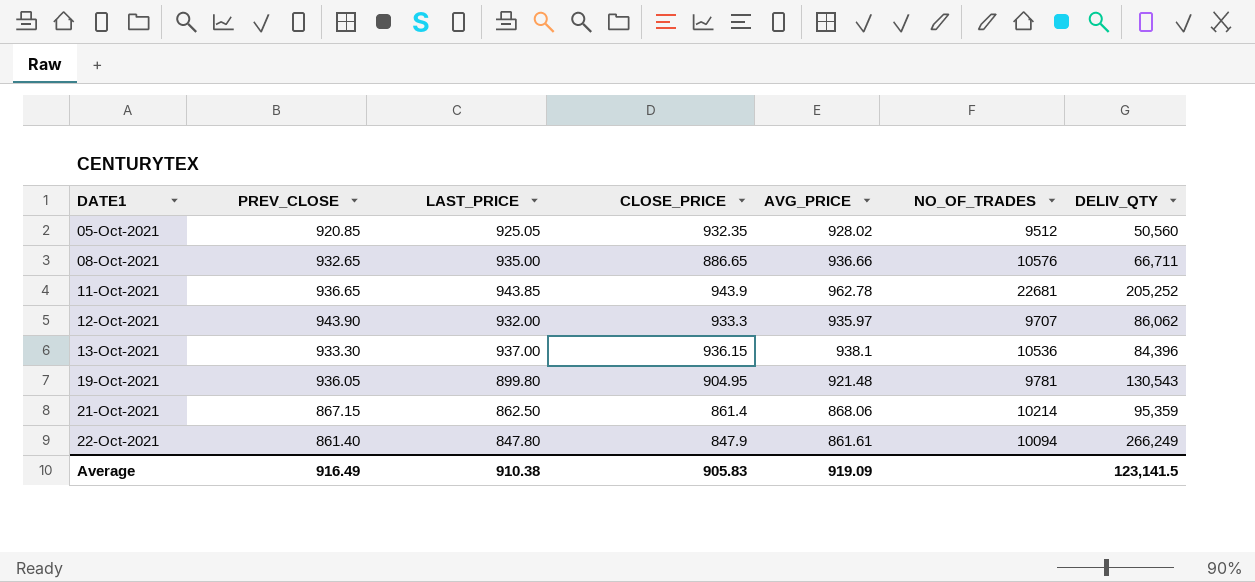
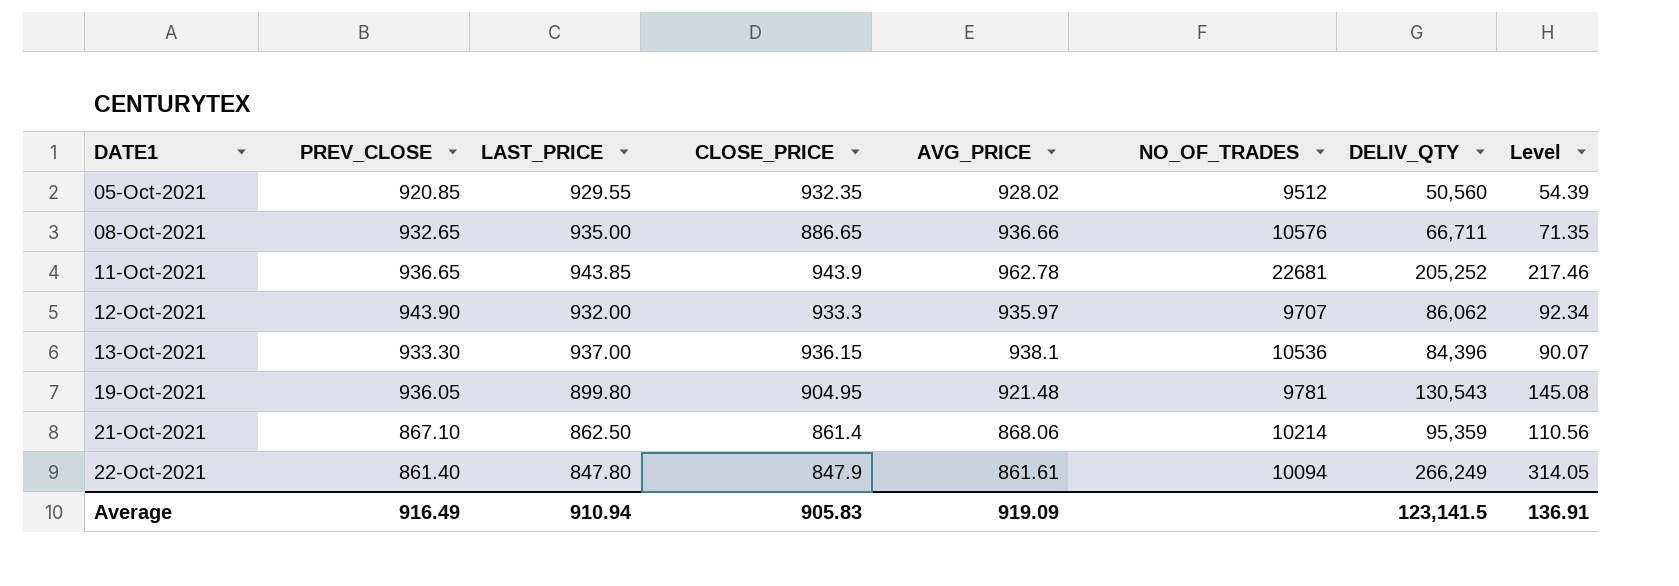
column Level | formula: none -> [DELIV_QTY] / [LAST_PRICE]
05-Oct-2021 | LAST_PRICE: 925.05 -> 929.55
21-Oct-2021 | PREV_CLOSE: 867.15 -> 867.10
Average | LAST_PRICE: 910.38 -> 910.94

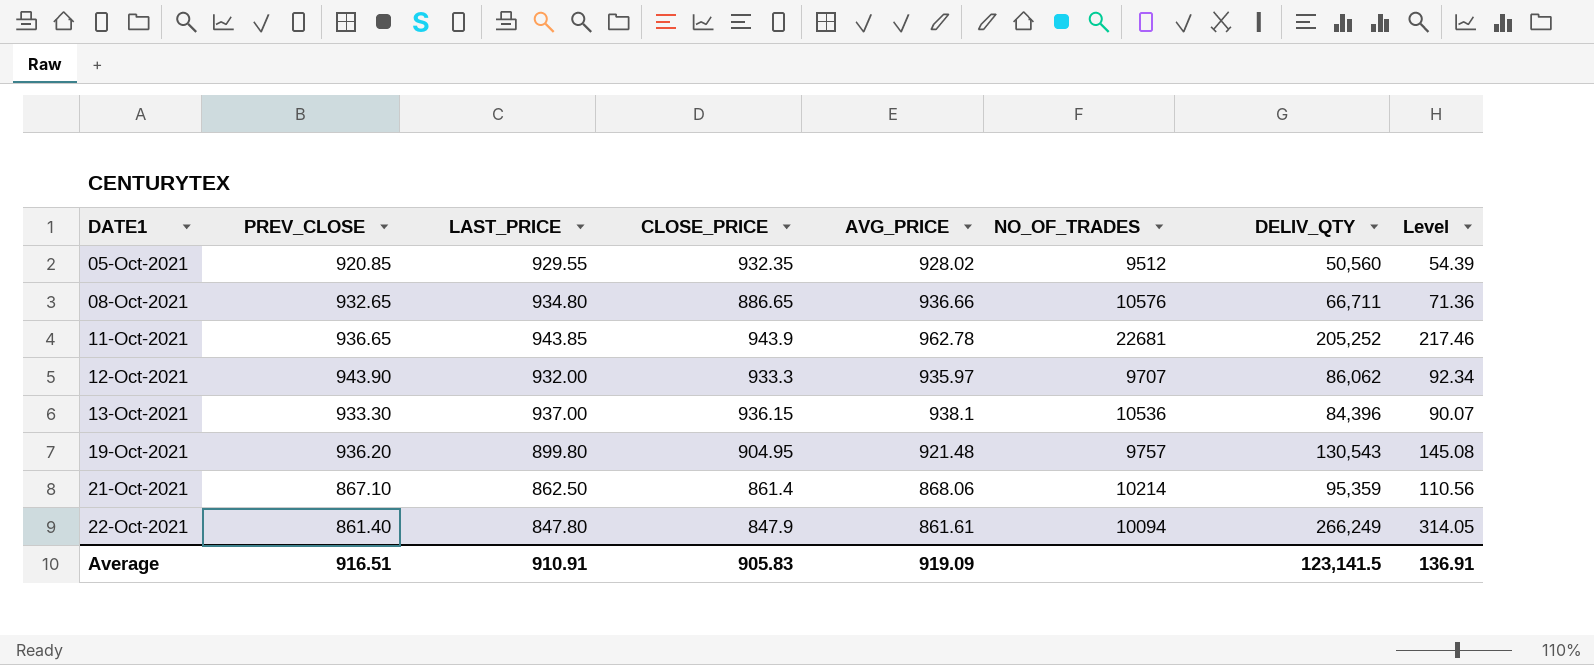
08-Oct-2021 | LAST_PRICE: 935.00 -> 934.80
08-Oct-2021 | Level: 71.35 -> 71.36
19-Oct-2021 | PREV_CLOSE: 936.05 -> 936.20
19-Oct-2021 | NO_OF_TRADES: 9781 -> 9757
Average | PREV_CLOSE: 916.49 -> 916.51
Average | LAST_PRICE: 910.94 -> 910.91

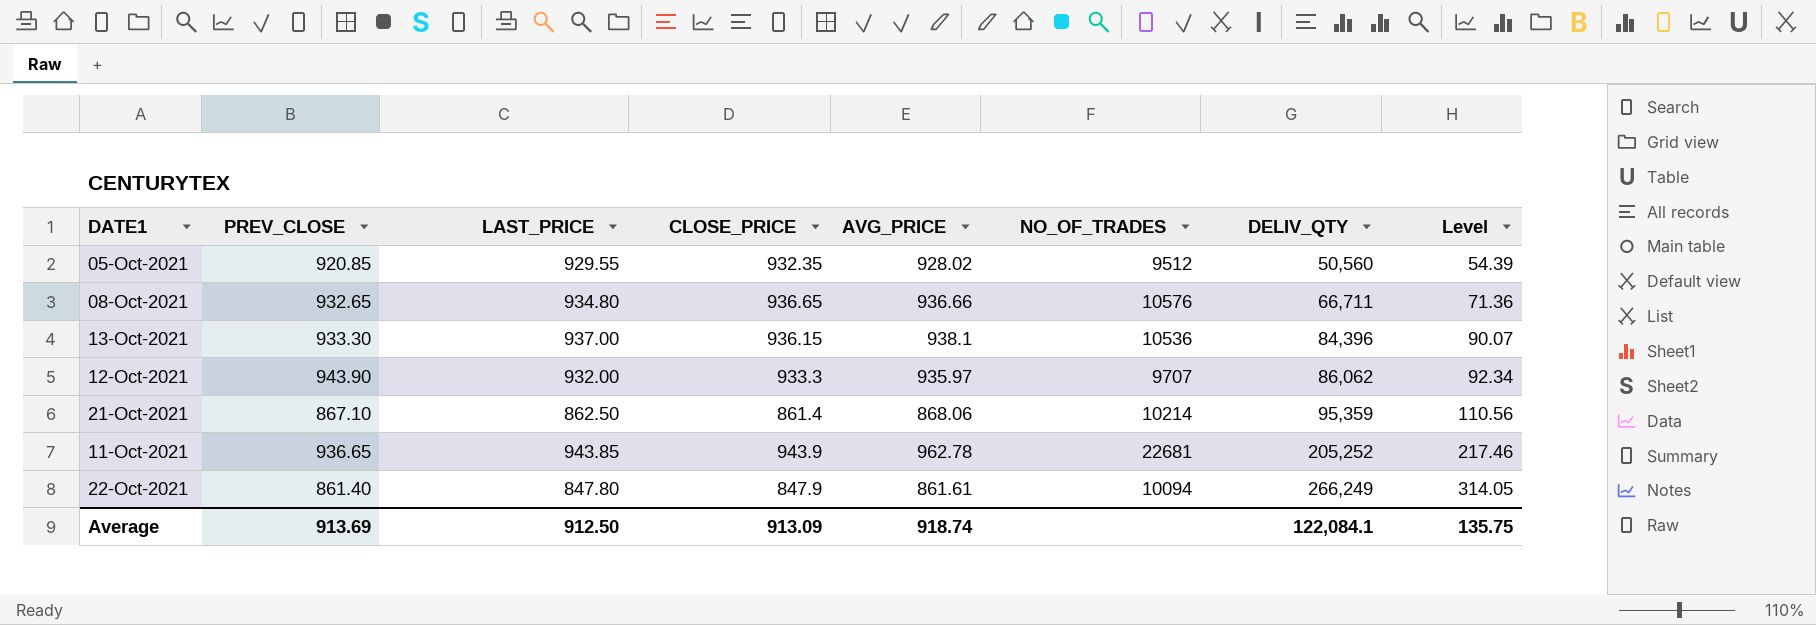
row order: DATE1 ascending -> DELIV_QTY ascending
row 19-Oct-2021: 936.20 | 899.80 | 904.95 | 921.48 | 9757 | 130,543 | 145.08 -> none
08-Oct-2021 | CLOSE_PRICE: 886.65 -> 936.65
Average | PREV_CLOSE: 916.51 -> 913.69
Average | LAST_PRICE: 910.91 -> 912.50
Average | CLOSE_PRICE: 905.83 -> 913.09
Average | AVG_PRICE: 919.09 -> 918.74
Average | DELIV_QTY: 123,141.5 -> 122,084.1
Average | Level: 136.91 -> 135.75

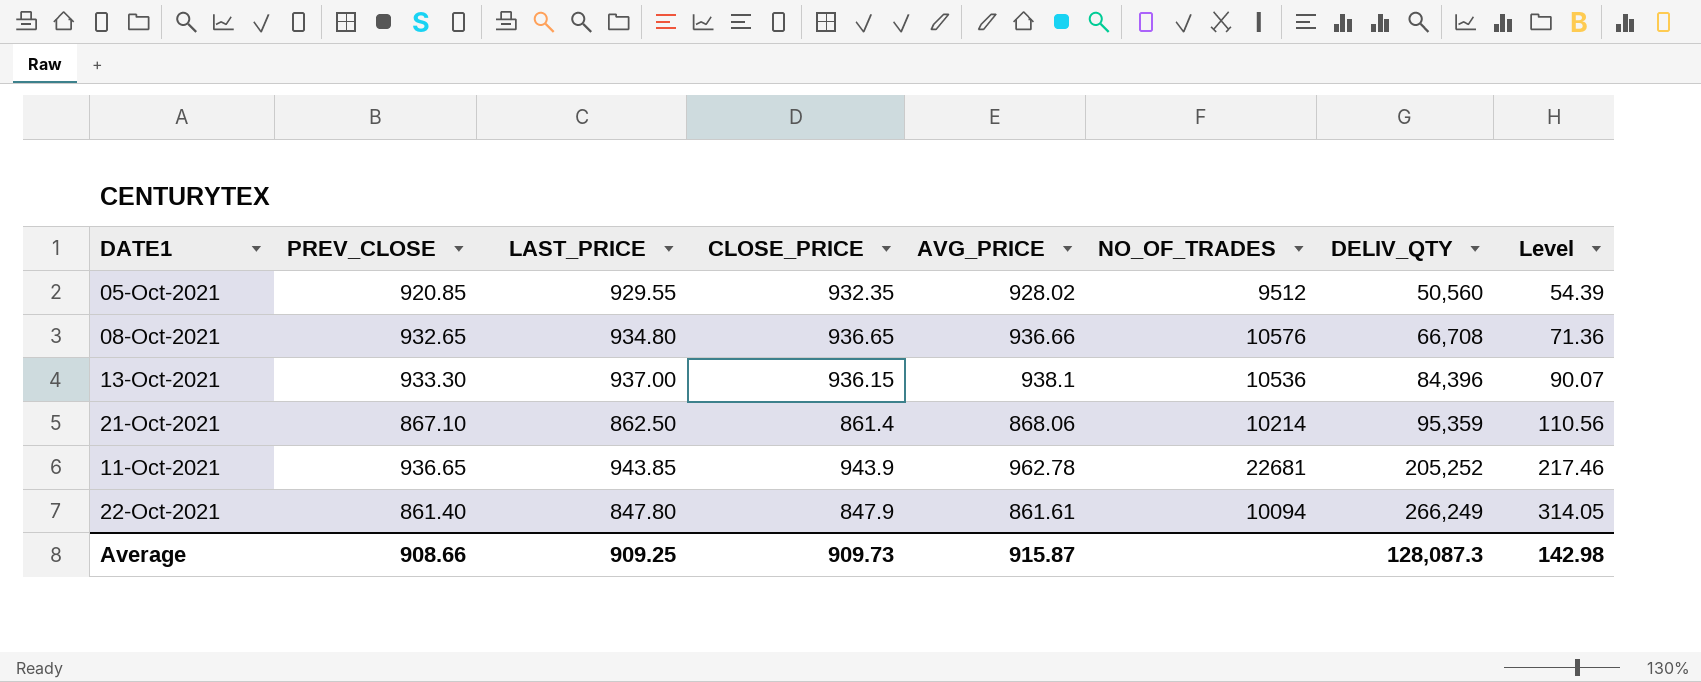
row 12-Oct-2021: 943.90 | 932.00 | 933.3 | 935.97 | 9707 | 86,062 | 92.34 -> none
08-Oct-2021 | DELIV_QTY: 66,711 -> 66,708
Average | PREV_CLOSE: 913.69 -> 908.66
Average | LAST_PRICE: 912.50 -> 909.25
Average | CLOSE_PRICE: 913.09 -> 909.73
Average | AVG_PRICE: 918.74 -> 915.87
Average | DELIV_QTY: 122,084.1 -> 128,087.3
Average | Level: 135.75 -> 142.98

